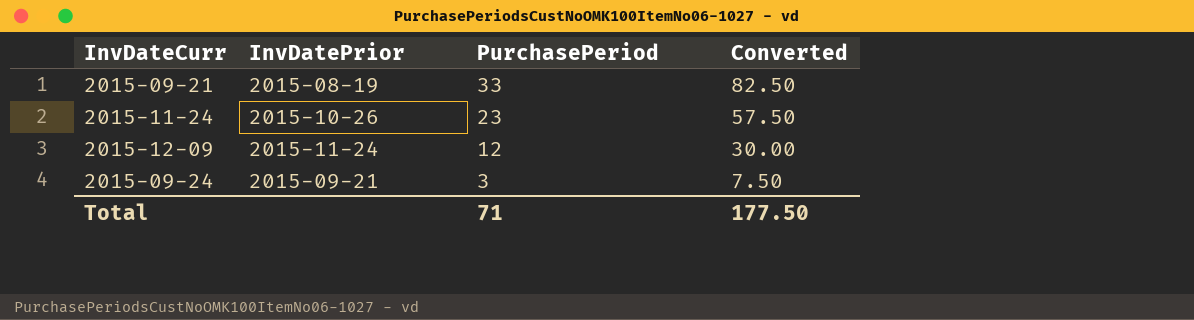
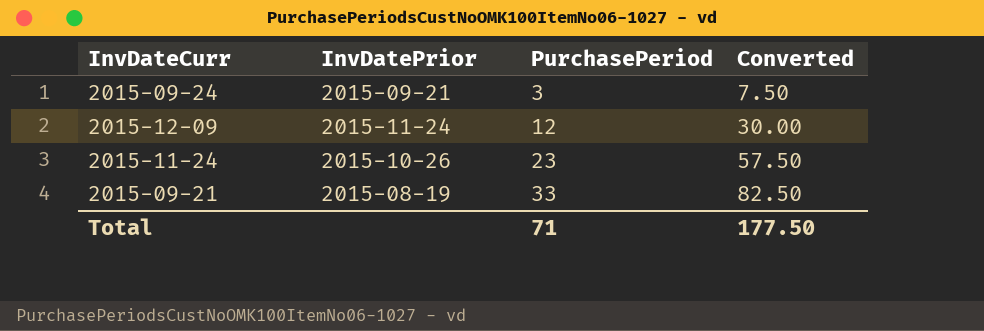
row order: PurchasePeriod descending -> PurchasePeriod ascending

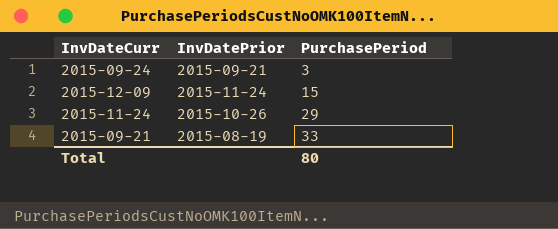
column Converted | formula: [PurchasePeriod] * 2.5 -> none
2015-12-09 | PurchasePeriod: 12 -> 15
2015-11-24 | PurchasePeriod: 23 -> 29
Total | PurchasePeriod: 71 -> 80

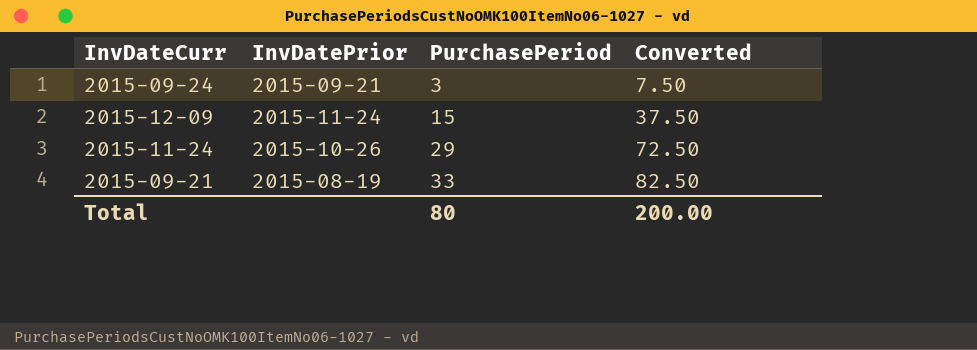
column Converted | formula: none -> [PurchasePeriod] * 2.5

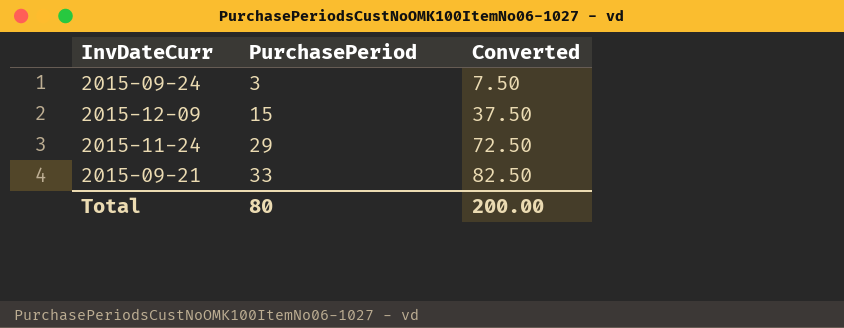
column InvDatePrior | position: 2 -> none

